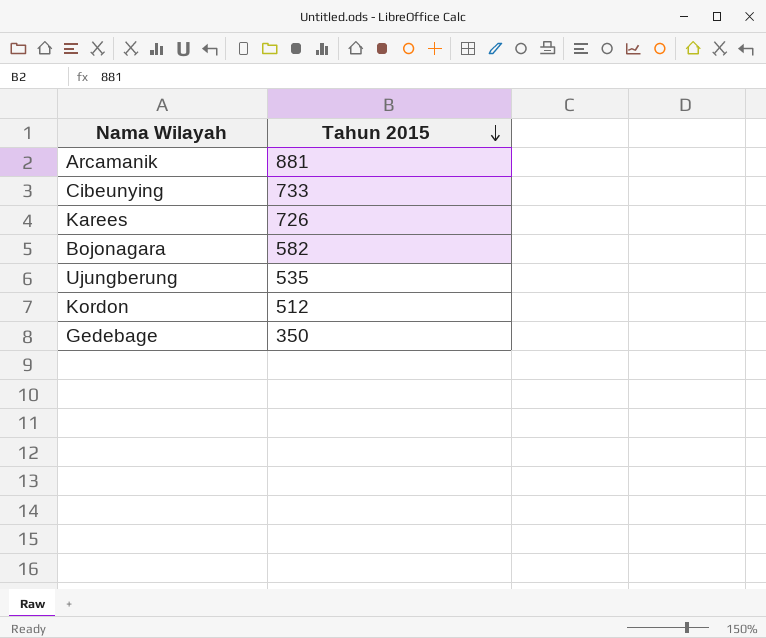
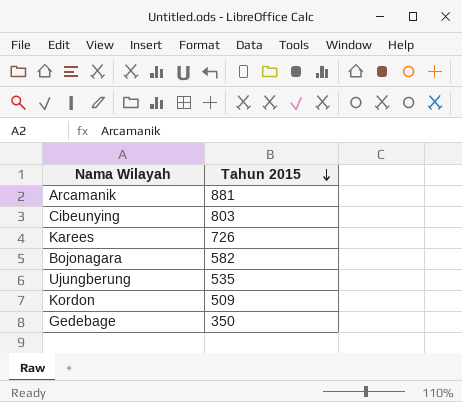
Cibeunying | Tahun 2015: 733 -> 803
Kordon | Tahun 2015: 512 -> 509

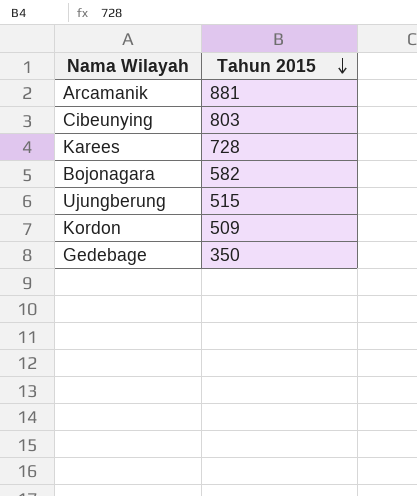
Karees | Tahun 2015: 726 -> 728
Ujungberung | Tahun 2015: 535 -> 515

